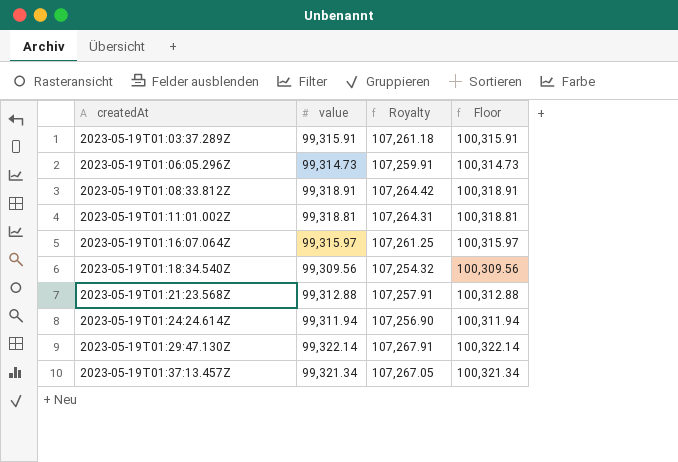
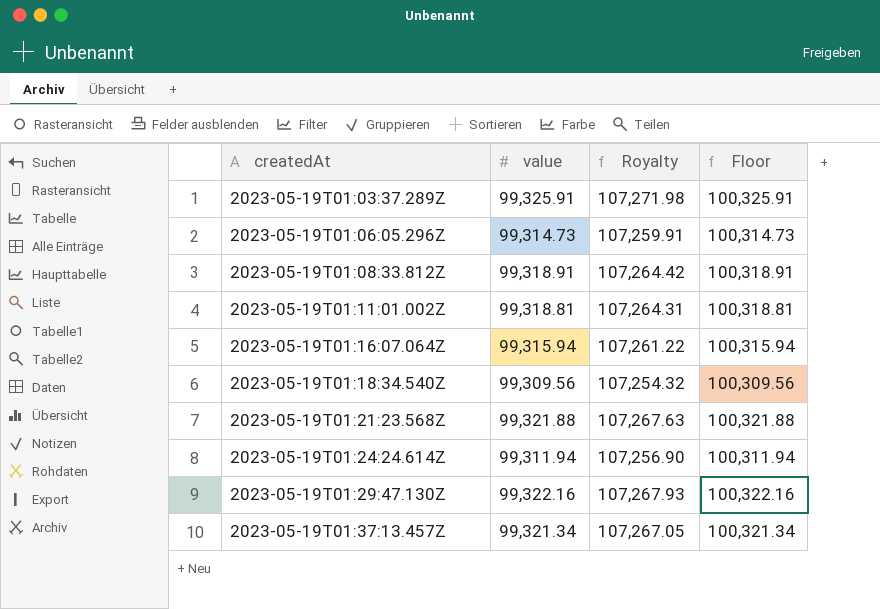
2023-05-19T01:03:37.289Z | value: 99,315.91 -> 99,325.91
2023-05-19T01:03:37.289Z | Royalty: 107,261.18 -> 107,271.98
2023-05-19T01:03:37.289Z | Floor: 100,315.91 -> 100,325.91
2023-05-19T01:16:07.064Z | value: 99,315.97 -> 99,315.94
2023-05-19T01:16:07.064Z | Royalty: 107,261.25 -> 107,261.22
2023-05-19T01:16:07.064Z | Floor: 100,315.97 -> 100,315.94
2023-05-19T01:21:23.568Z | value: 99,312.88 -> 99,321.88
2023-05-19T01:21:23.568Z | Royalty: 107,257.91 -> 107,267.63
2023-05-19T01:21:23.568Z | Floor: 100,312.88 -> 100,321.88
2023-05-19T01:29:47.130Z | value: 99,322.14 -> 99,322.16
2023-05-19T01:29:47.130Z | Royalty: 107,267.91 -> 107,267.93
2023-05-19T01:29:47.130Z | Floor: 100,322.14 -> 100,322.16

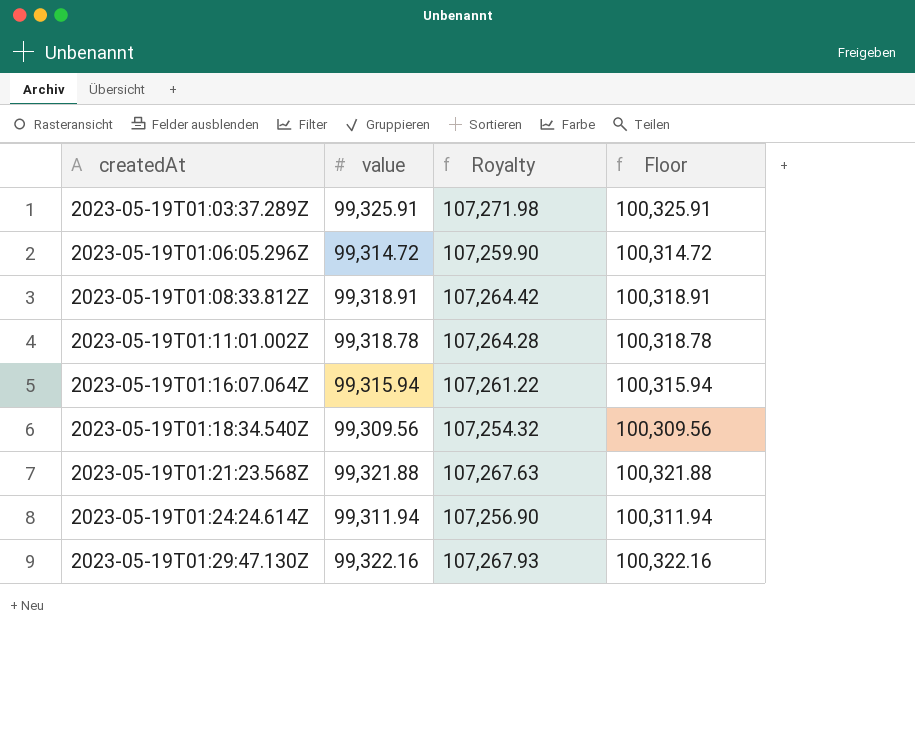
row 2023-05-19T01:37:13.457Z: 99,321.34 | 107,267.05 | 100,321.34 -> none
2023-05-19T01:06:05.296Z | value: 99,314.73 -> 99,314.72
2023-05-19T01:06:05.296Z | Royalty: 107,259.91 -> 107,259.90
2023-05-19T01:06:05.296Z | Floor: 100,314.73 -> 100,314.72
2023-05-19T01:11:01.002Z | value: 99,318.81 -> 99,318.78
2023-05-19T01:11:01.002Z | Royalty: 107,264.31 -> 107,264.28
2023-05-19T01:11:01.002Z | Floor: 100,318.81 -> 100,318.78

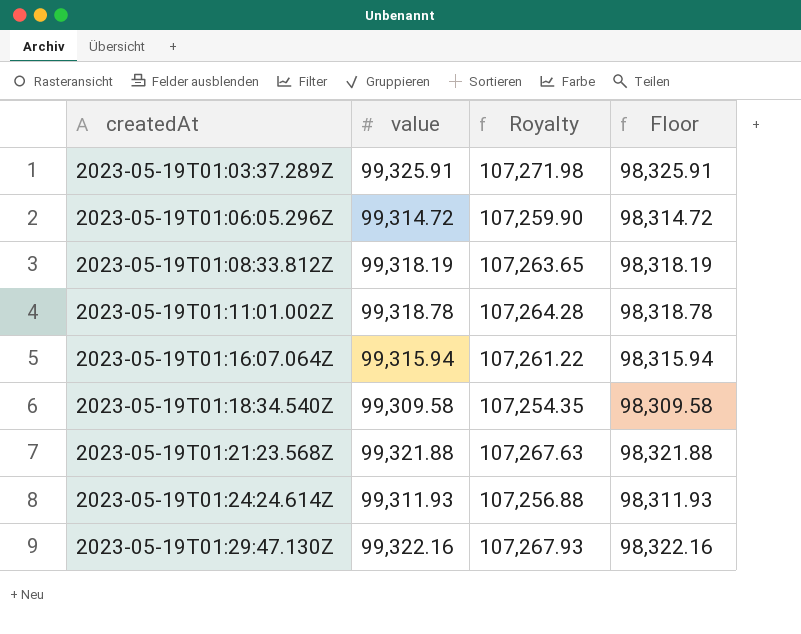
column Floor | formula: [value] + 1000 -> [value] - 1000
2023-05-19T01:08:33.812Z | value: 99,318.91 -> 99,318.19
2023-05-19T01:08:33.812Z | Royalty: 107,264.42 -> 107,263.65
2023-05-19T01:18:34.540Z | value: 99,309.56 -> 99,309.58
2023-05-19T01:18:34.540Z | Royalty: 107,254.32 -> 107,254.35
2023-05-19T01:24:24.614Z | value: 99,311.94 -> 99,311.93
2023-05-19T01:24:24.614Z | Royalty: 107,256.90 -> 107,256.88

